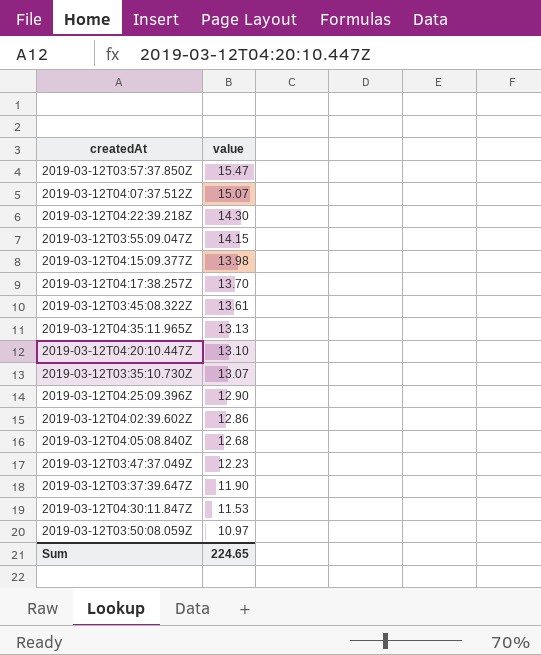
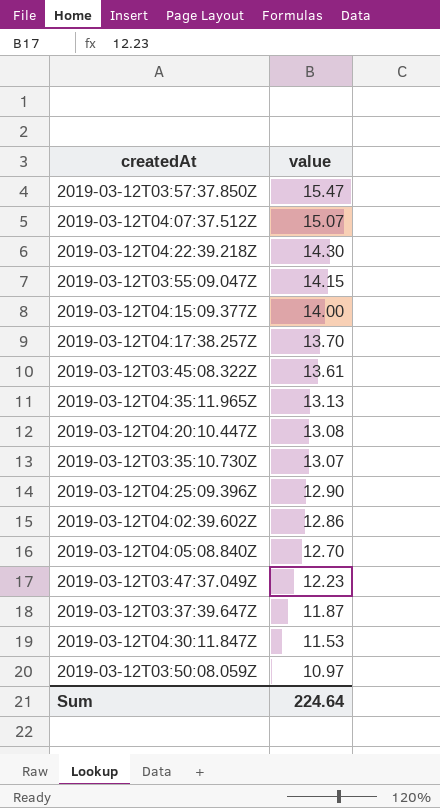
2019-03-12T04:15:09.377Z | value: 13.98 -> 14.00
2019-03-12T04:20:10.447Z | value: 13.10 -> 13.08
2019-03-12T04:05:08.840Z | value: 12.68 -> 12.70
2019-03-12T03:37:39.647Z | value: 11.90 -> 11.87
Sum | value: 224.65 -> 224.64

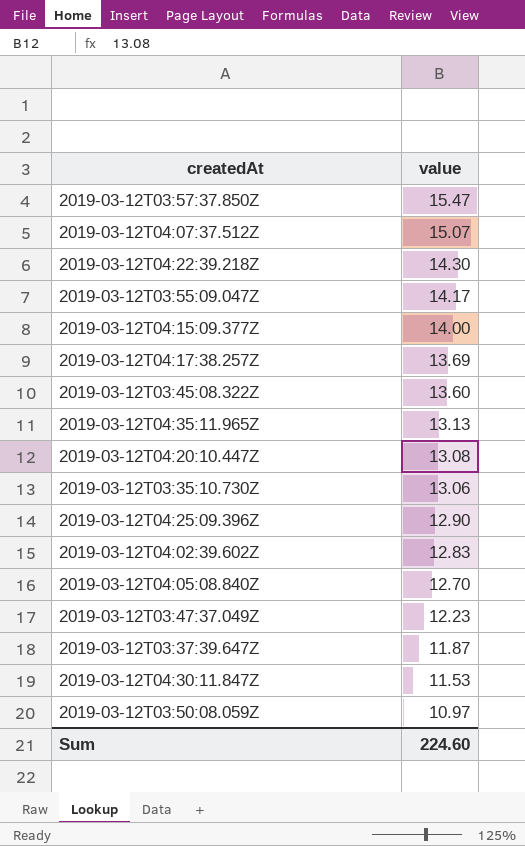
2019-03-12T03:55:09.047Z | value: 14.15 -> 14.17
2019-03-12T04:17:38.257Z | value: 13.70 -> 13.69
2019-03-12T03:45:08.322Z | value: 13.61 -> 13.60
2019-03-12T03:35:10.730Z | value: 13.07 -> 13.06
2019-03-12T04:02:39.602Z | value: 12.86 -> 12.83
Sum | value: 224.64 -> 224.60

